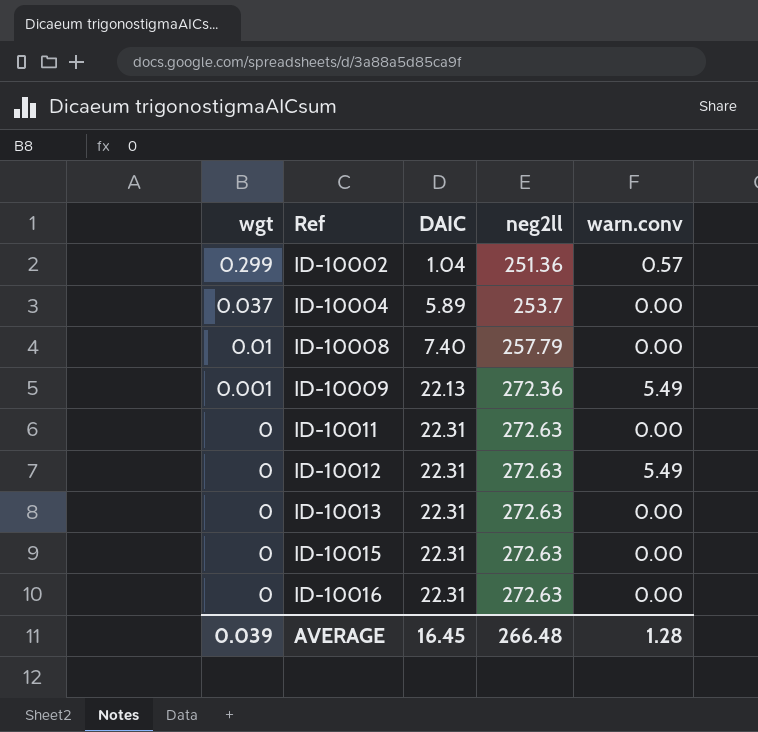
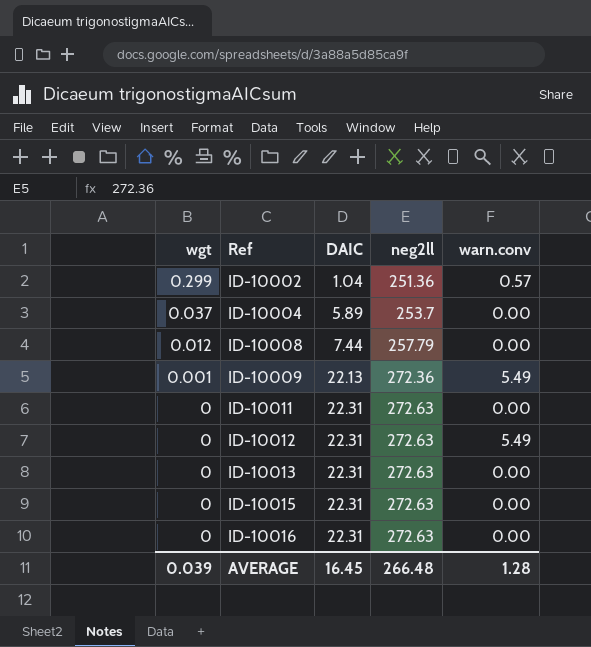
ID-10008 | wgt: 0.01 -> 0.012
ID-10008 | DAIC: 7.40 -> 7.44

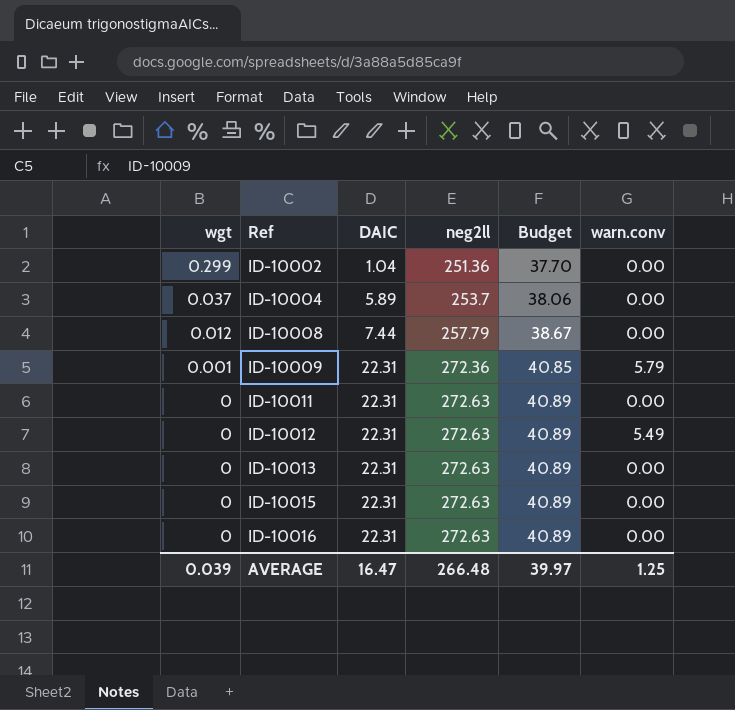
column Budget | formula: none -> [neg2ll] * 0.15
ID-10002 | warn.conv: 0.57 -> 0.00
ID-10009 | DAIC: 22.13 -> 22.31
ID-10009 | warn.conv: 5.49 -> 5.79
AVERAGE | DAIC: 16.45 -> 16.47
AVERAGE | warn.conv: 1.28 -> 1.25

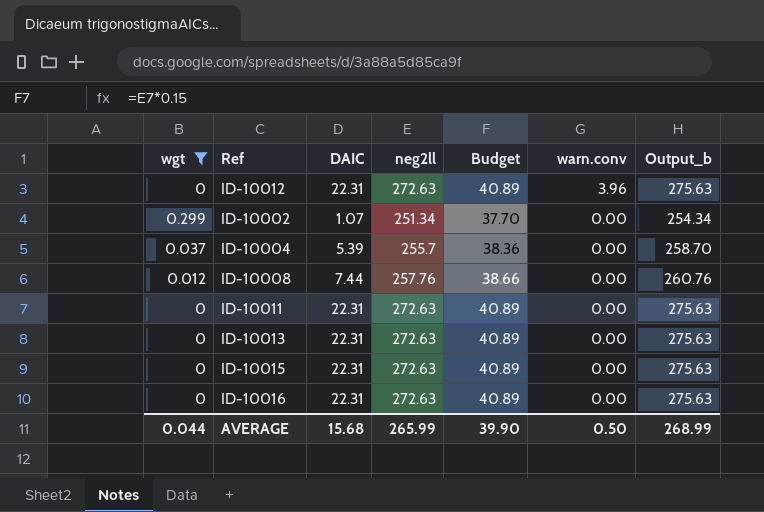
filter: none -> wgt != 0.001
row order: wgt descending -> warn.conv descending
column Output_b | formula: none -> [neg2ll] + 3
ID-10012 | warn.conv: 5.49 -> 3.96
ID-10002 | DAIC: 1.04 -> 1.07
ID-10002 | neg2ll: 251.36 -> 251.34
ID-10004 | DAIC: 5.89 -> 5.39
ID-10004 | neg2ll: 253.7 -> 255.7
ID-10004 | Budget: 38.06 -> 38.36
ID-10008 | neg2ll: 257.79 -> 257.76
ID-10008 | Budget: 38.67 -> 38.66
AVERAGE | wgt: 0.039 -> 0.044
AVERAGE | DAIC: 16.47 -> 15.68
AVERAGE | neg2ll: 266.48 -> 265.99
AVERAGE | Budget: 39.97 -> 39.90
AVERAGE | warn.conv: 1.25 -> 0.50

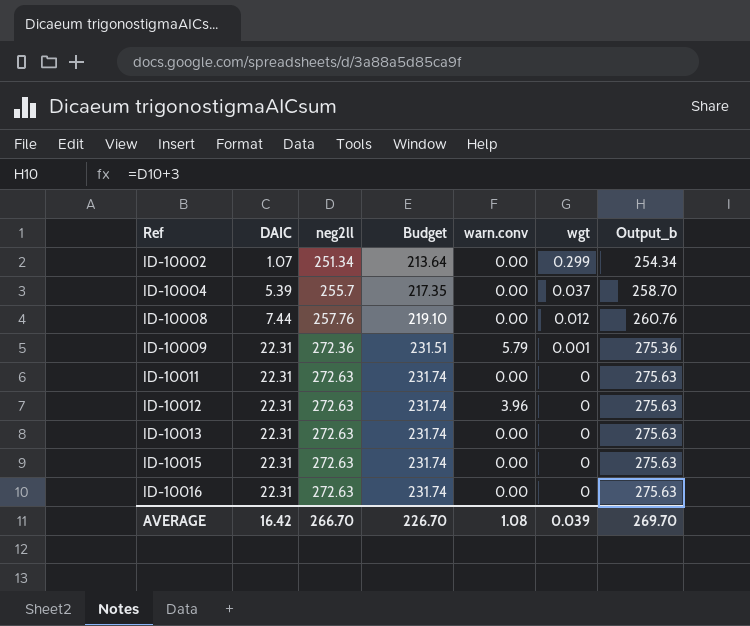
filter: wgt != 0.001 -> none
row order: warn.conv descending -> Ref ascending
column Budget | formula: [neg2ll] * 0.15 -> [neg2ll] * 0.85
column wgt | position: 1 -> 6
AVERAGE | DAIC: 15.68 -> 16.42
AVERAGE | neg2ll: 265.99 -> 266.70
AVERAGE | Budget: 39.90 -> 226.70
AVERAGE | warn.conv: 0.50 -> 1.08
AVERAGE | wgt: 0.044 -> 0.039
AVERAGE | Output_b: 268.99 -> 269.70

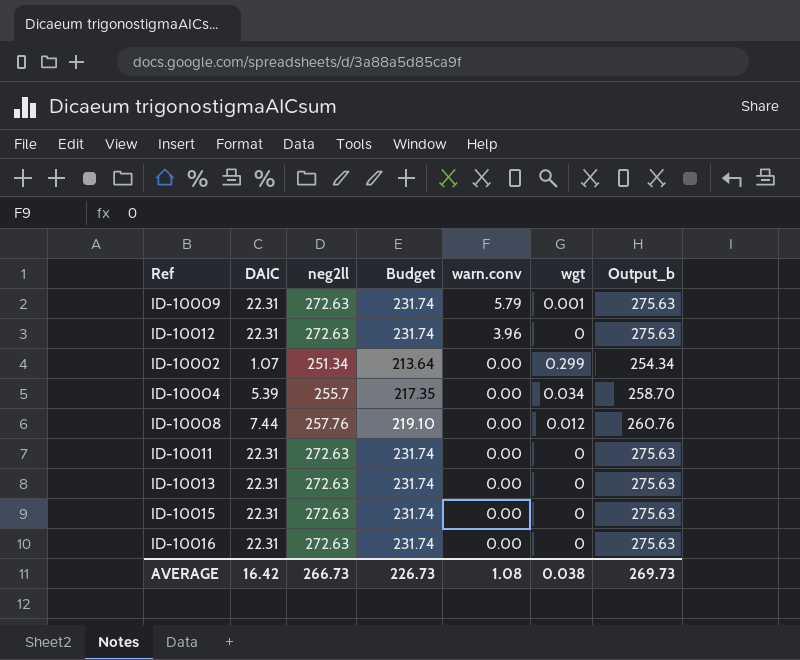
row order: Ref ascending -> warn.conv descending
ID-10009 | neg2ll: 272.36 -> 272.63
ID-10009 | Budget: 231.51 -> 231.74
ID-10009 | Output_b: 275.36 -> 275.63
ID-10004 | wgt: 0.037 -> 0.034
AVERAGE | neg2ll: 266.70 -> 266.73
AVERAGE | Budget: 226.70 -> 226.73
AVERAGE | wgt: 0.039 -> 0.038
AVERAGE | Output_b: 269.70 -> 269.73

